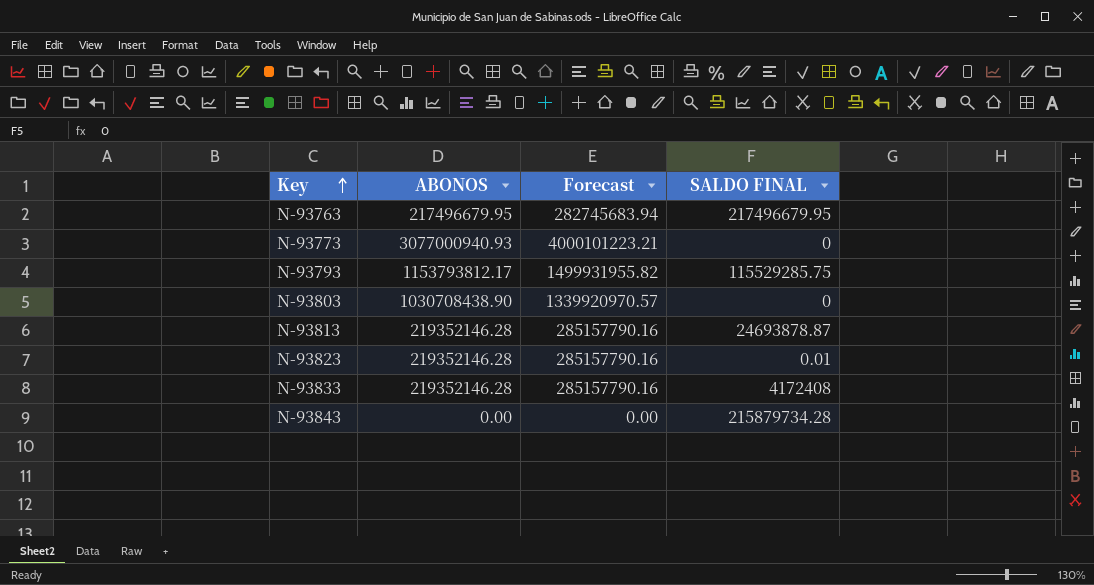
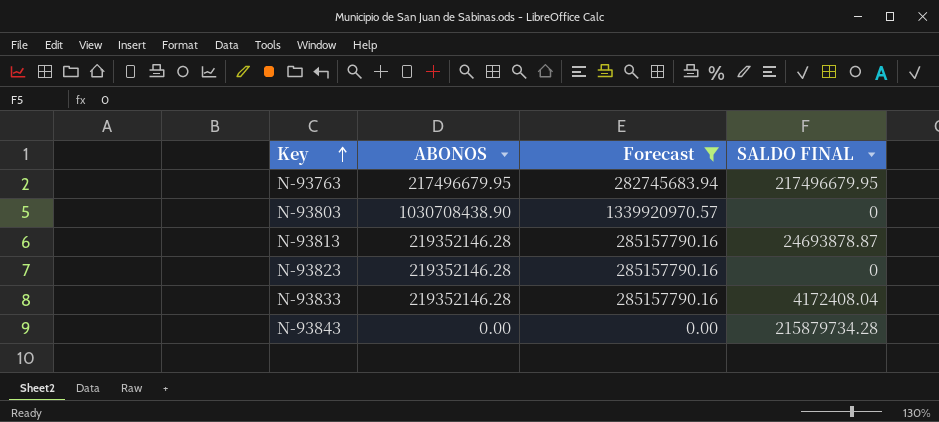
filter: none -> Forecast <= 1339920970.57
N-93823 | SALDO FINAL: 0.01 -> 0
N-93833 | SALDO FINAL: 4172408 -> 4172408.04

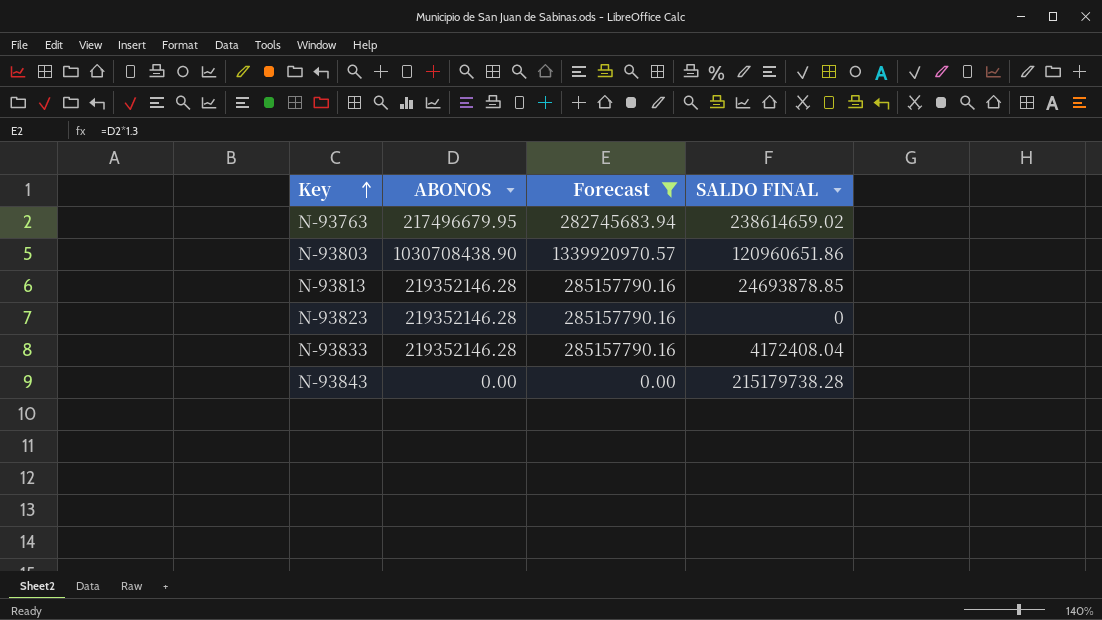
N-93763 | SALDO FINAL: 217496679.95 -> 238614659.02
N-93803 | SALDO FINAL: 0 -> 120960651.86
N-93813 | SALDO FINAL: 24693878.87 -> 24693878.85
N-93843 | SALDO FINAL: 215879734.28 -> 215179738.28

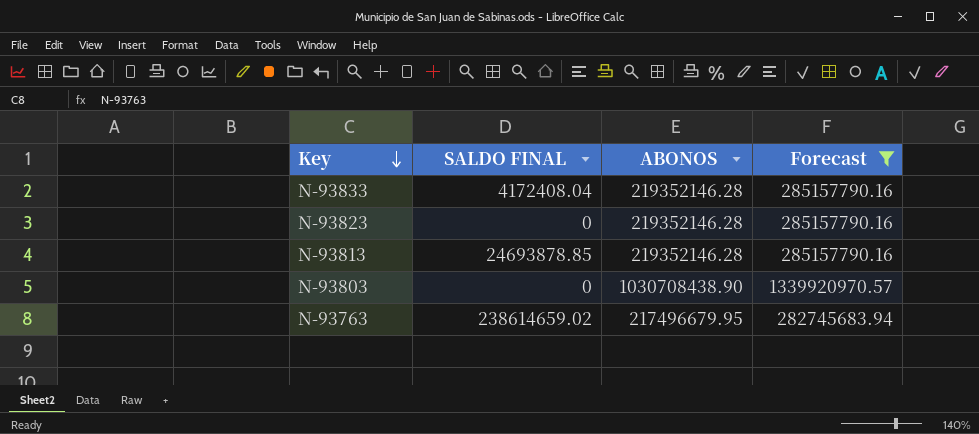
row order: Key ascending -> Key descending
column SALDO FINAL | position: 4 -> 2
row N-93843: 0.00 | 0.00 | 215179738.28 -> none
N-93803 | SALDO FINAL: 120960651.86 -> 0

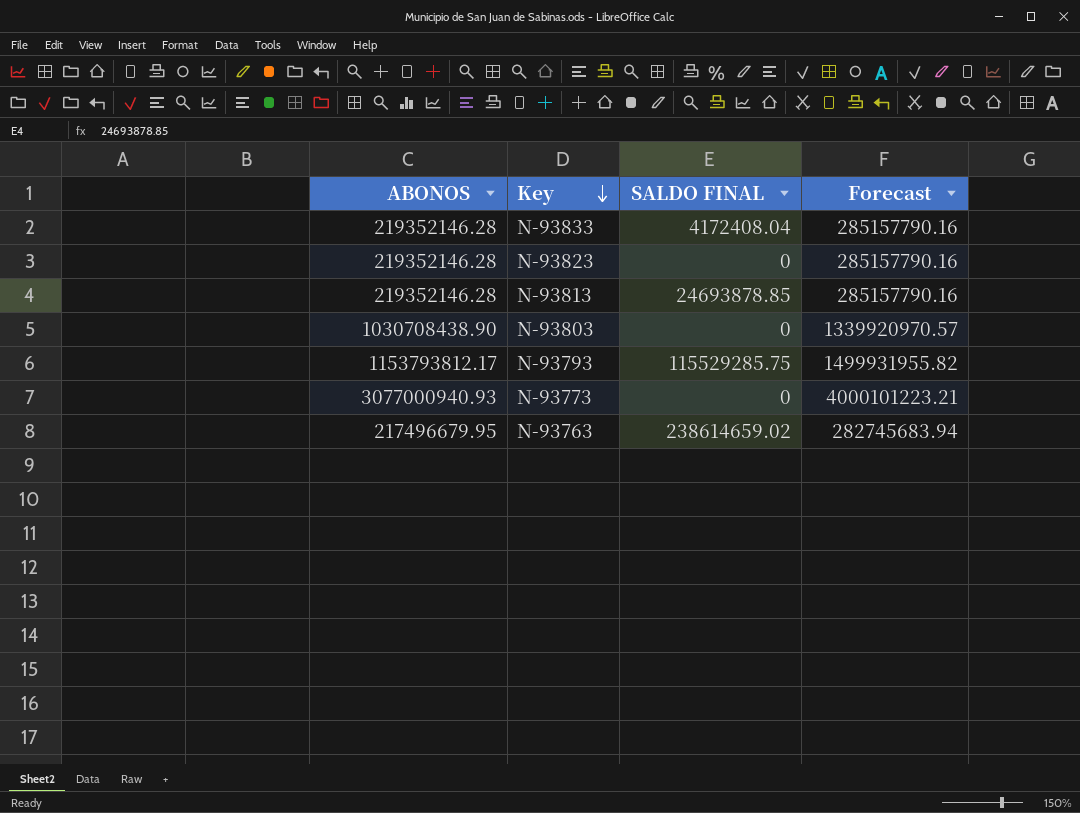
filter: Forecast <= 1339920970.57 -> none
column ABONOS | position: 3 -> 1

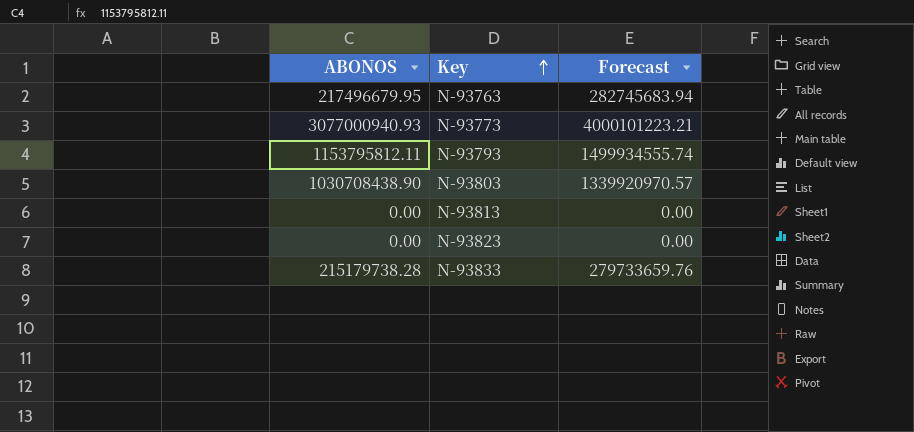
row order: Key descending -> Key ascending
column SALDO FINAL | position: 3 -> none
N-93793 | ABONOS: 1153793812.17 -> 1153795812.11
N-93793 | Forecast: 1499931955.82 -> 1499934555.74
N-93813 | ABONOS: 219352146.28 -> 0.00
N-93813 | Forecast: 285157790.16 -> 0.00
N-93823 | ABONOS: 219352146.28 -> 0.00
N-93823 | Forecast: 285157790.16 -> 0.00
N-93833 | ABONOS: 219352146.28 -> 215179738.28
N-93833 | Forecast: 285157790.16 -> 279733659.76

